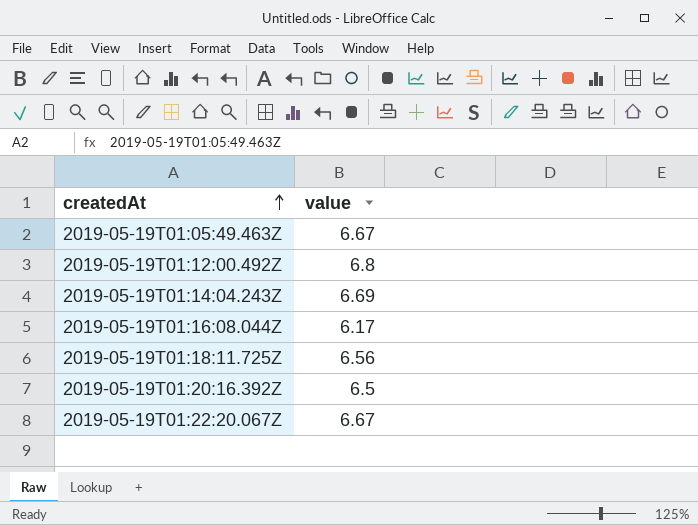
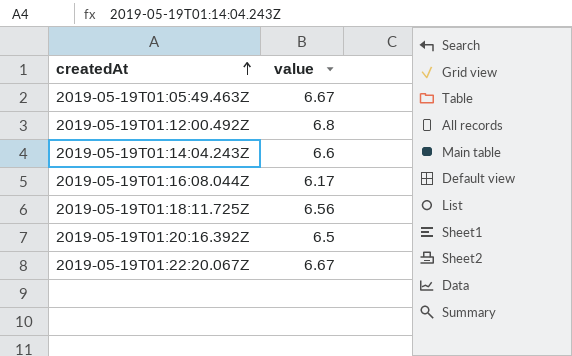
2019-05-19T01:14:04.243Z | value: 6.69 -> 6.6

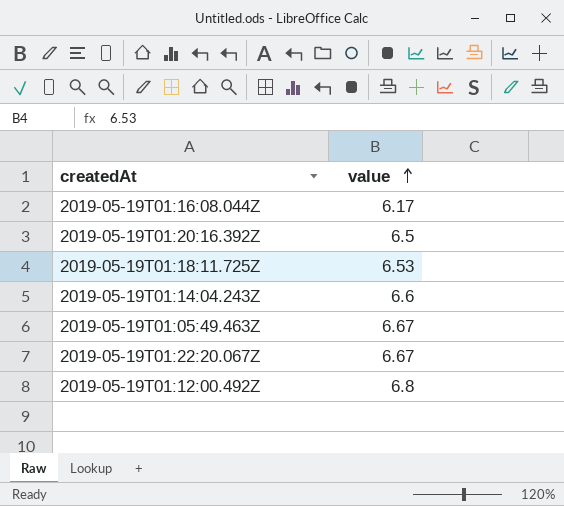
row order: createdAt ascending -> value ascending
2019-05-19T01:18:11.725Z | value: 6.56 -> 6.53

